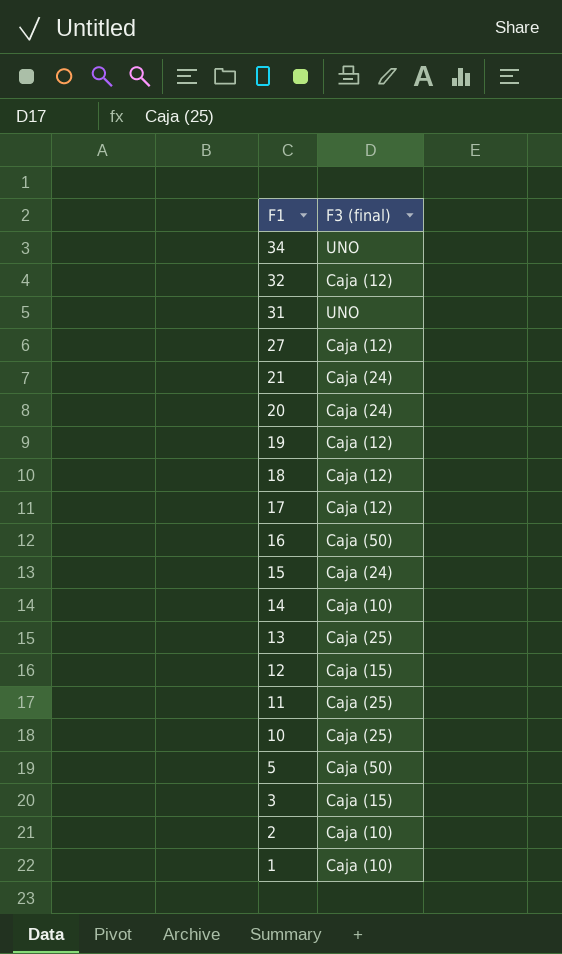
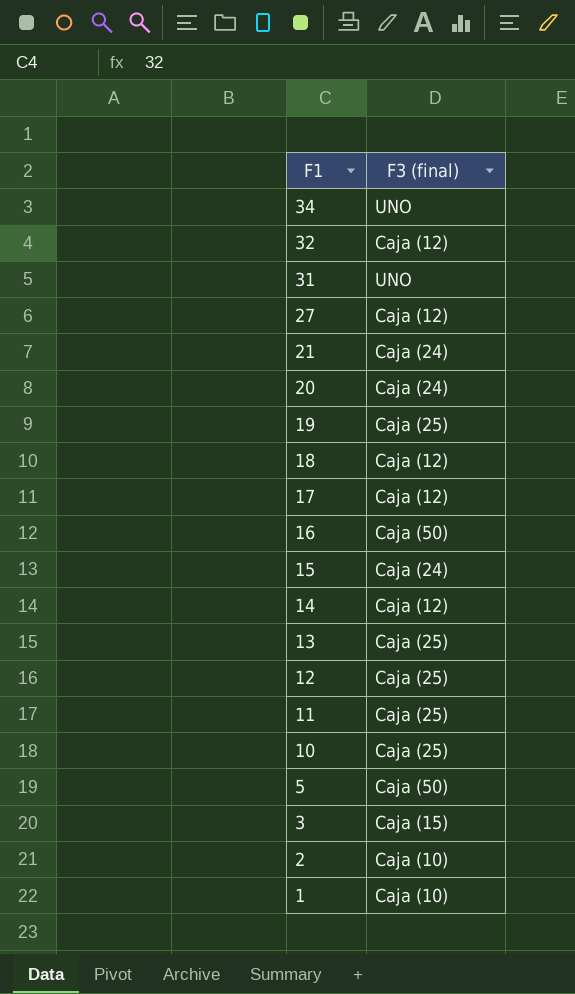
19 | F3 (final): Caja (12) -> Caja (25)
14 | F3 (final): Caja (10) -> Caja (12)
12 | F3 (final): Caja (15) -> Caja (25)

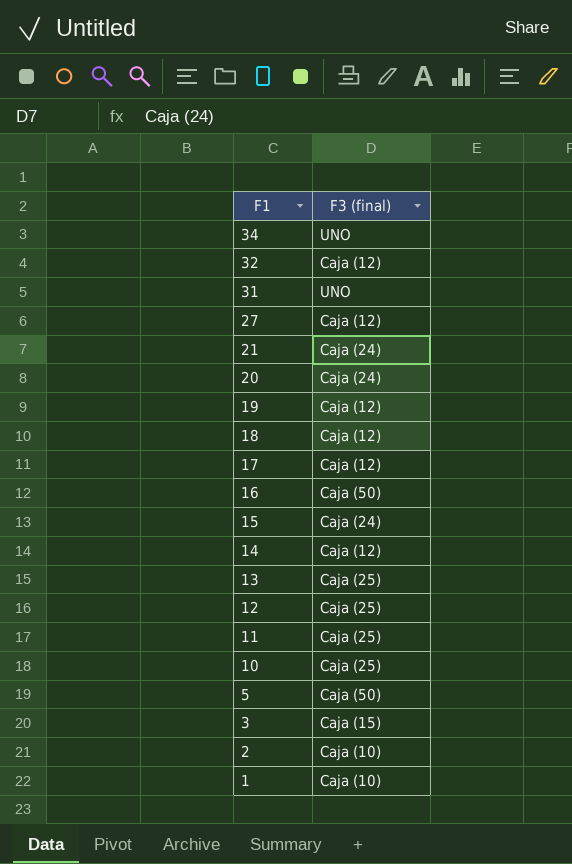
19 | F3 (final): Caja (25) -> Caja (12)

